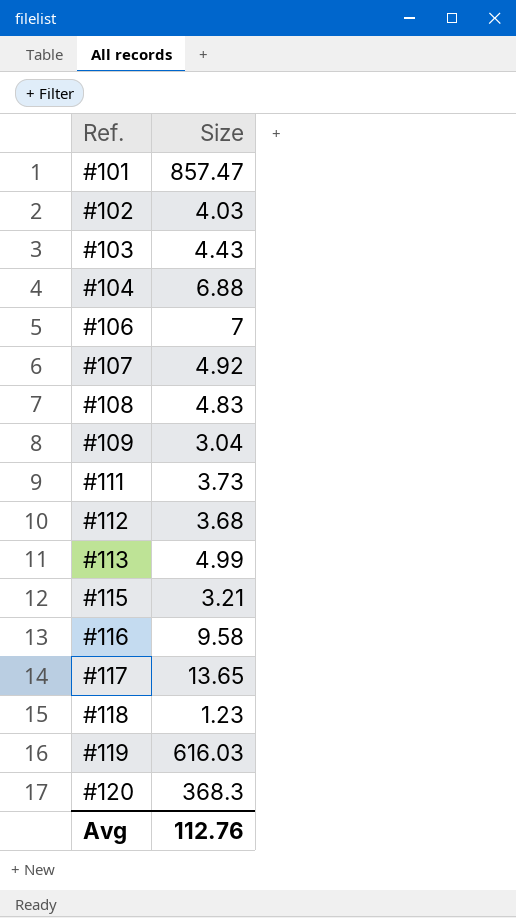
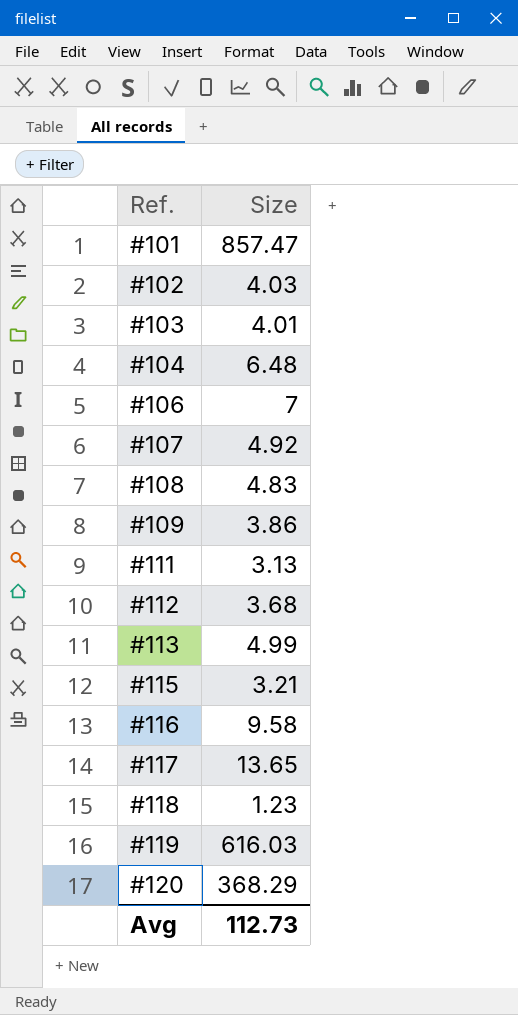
#103 | Size: 4.43 -> 4.01
#104 | Size: 6.88 -> 6.48
#109 | Size: 3.04 -> 3.86
#111 | Size: 3.73 -> 3.13
#120 | Size: 368.3 -> 368.29
Avg | Size: 112.76 -> 112.73

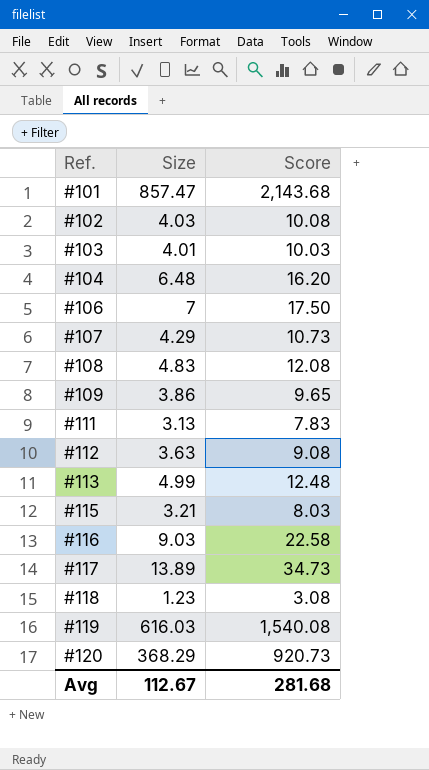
column Score | formula: none -> [Size] * 2.5
#107 | Size: 4.92 -> 4.29
#112 | Size: 3.68 -> 3.63
#116 | Size: 9.58 -> 9.03
#117 | Size: 13.65 -> 13.89
Avg | Size: 112.73 -> 112.67

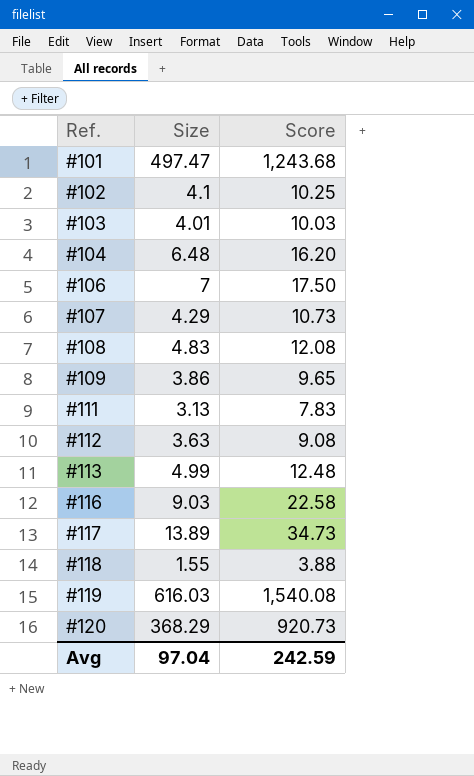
row #115: 3.21 | 8.03 -> none
#101 | Size: 857.47 -> 497.47
#101 | Score: 2,143.68 -> 1,243.68
#102 | Size: 4.03 -> 4.1
#102 | Score: 10.08 -> 10.25
#118 | Size: 1.23 -> 1.55
#118 | Score: 3.08 -> 3.88
Avg | Size: 112.67 -> 97.04
Avg | Score: 281.68 -> 242.59

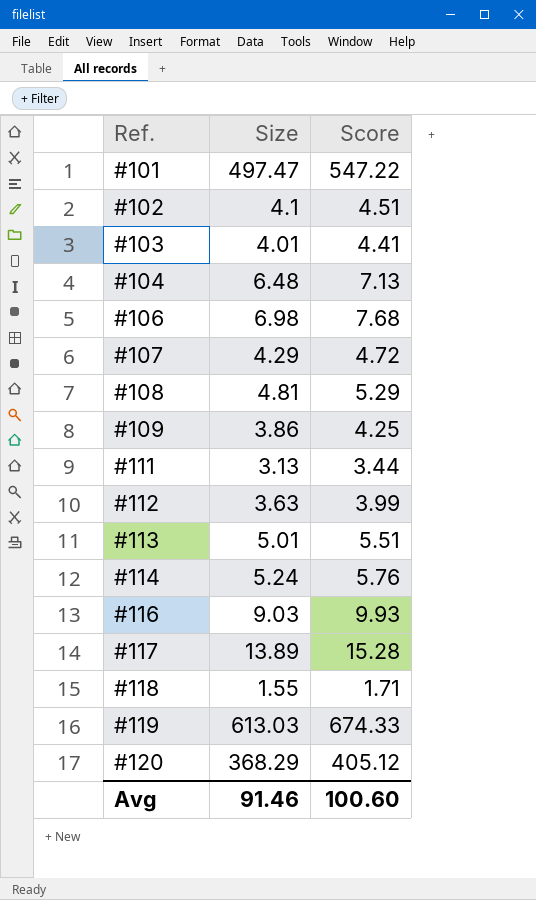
column Score | formula: [Size] * 2.5 -> [Size] * 1.1
#106 | Size: 7 -> 6.98
#108 | Size: 4.83 -> 4.81
#113 | Size: 4.99 -> 5.01
row #114: none -> 5.24 | 5.76
#119 | Size: 616.03 -> 613.03
Avg | Size: 97.04 -> 91.46
Avg | Score: 242.59 -> 100.60

